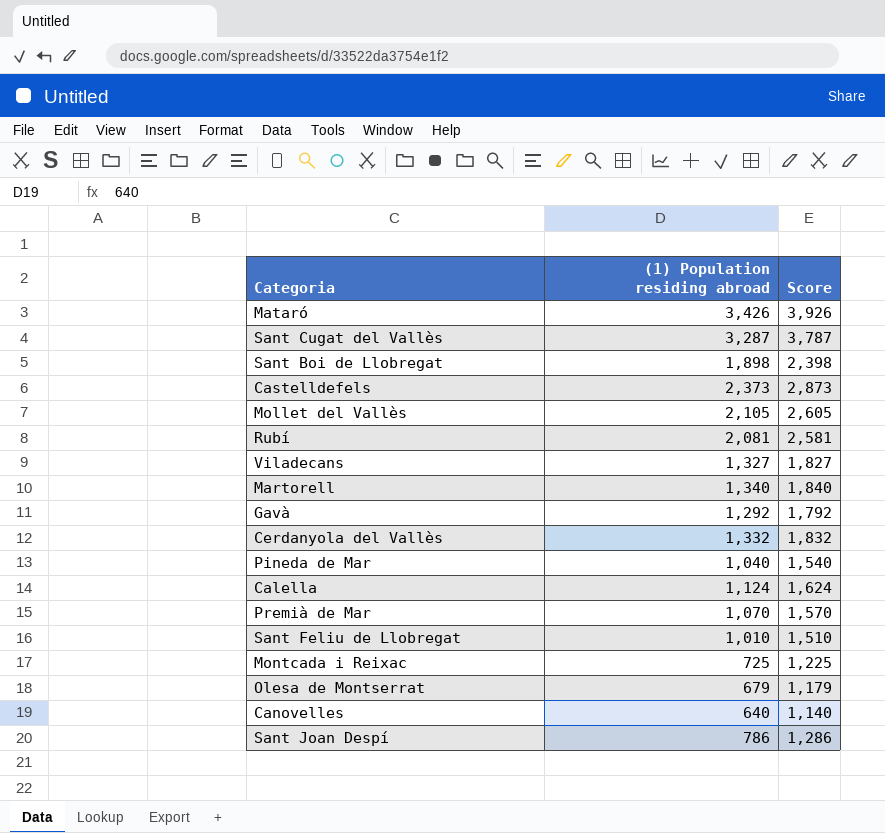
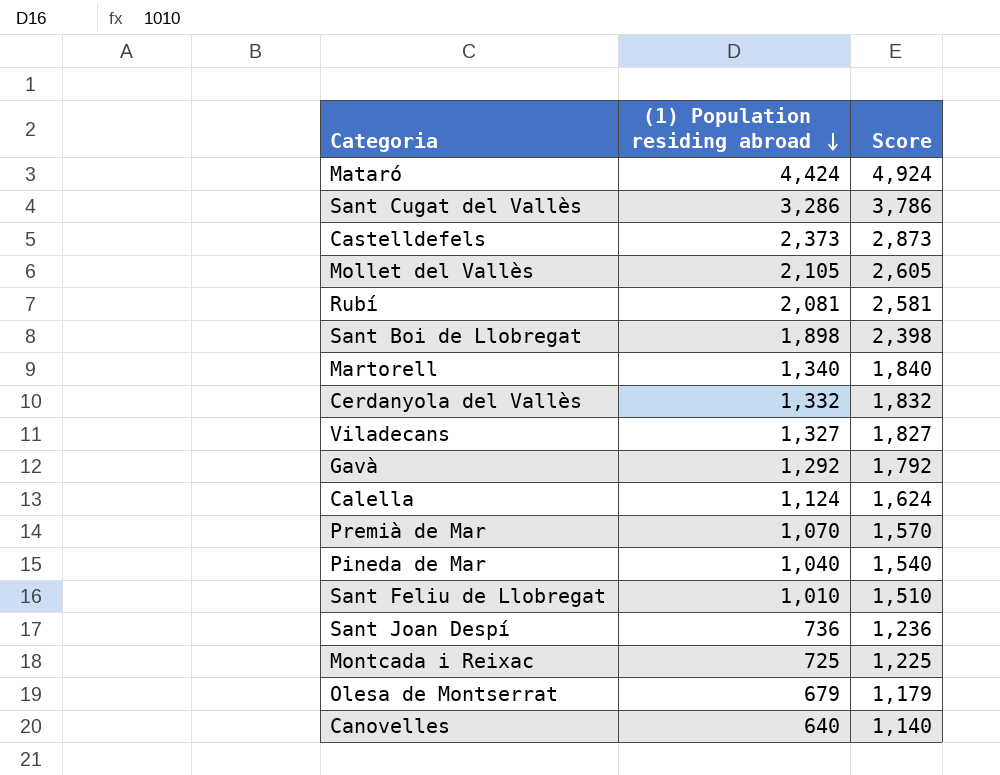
row order: none -> (1) Population residing abroad descending
Mataró | (1) Population residing abroad: 3,426 -> 4,424
Mataró | Score: 3,926 -> 4,924
Sant Cugat del Vallès | (1) Population residing abroad: 3,287 -> 3,286
Sant Cugat del Vallès | Score: 3,787 -> 3,786
Sant Joan Despí | (1) Population residing abroad: 786 -> 736
Sant Joan Despí | Score: 1,286 -> 1,236

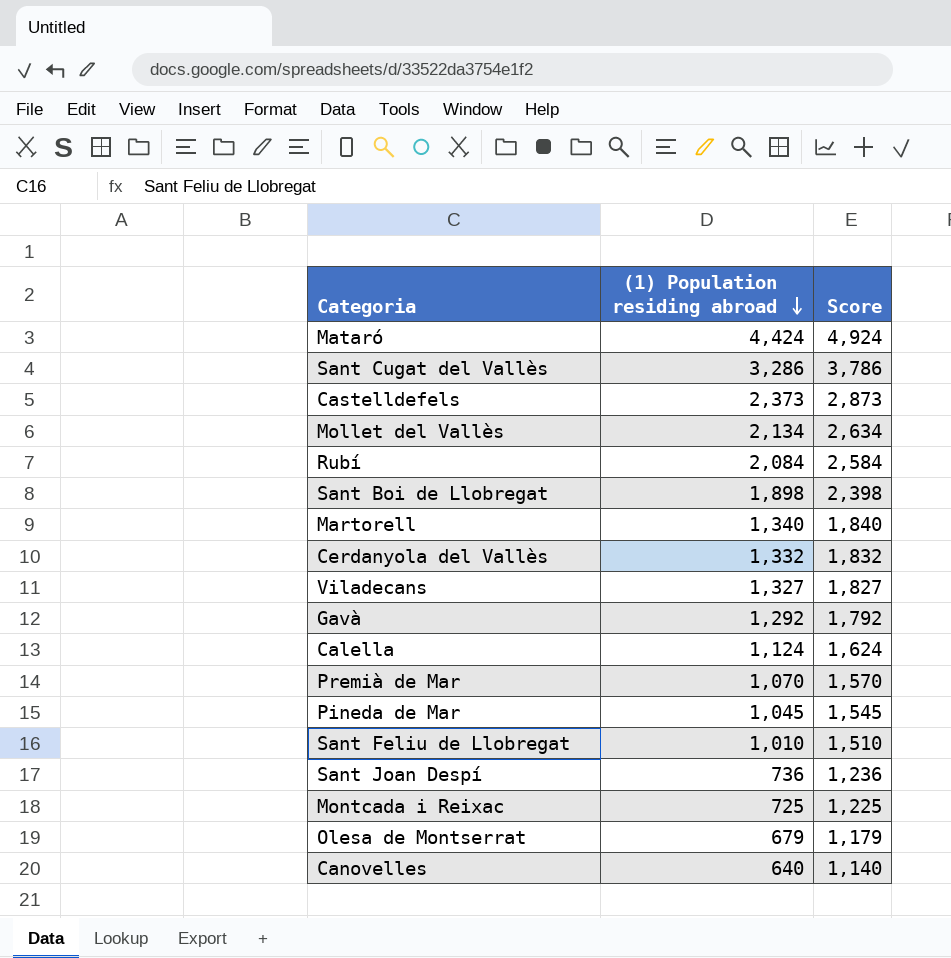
Mollet del Vallès | (1) Population residing abroad: 2,105 -> 2,134
Mollet del Vallès | Score: 2,605 -> 2,634
Rubí | (1) Population residing abroad: 2,081 -> 2,084
Rubí | Score: 2,581 -> 2,584
Pineda de Mar | (1) Population residing abroad: 1,040 -> 1,045
Pineda de Mar | Score: 1,540 -> 1,545

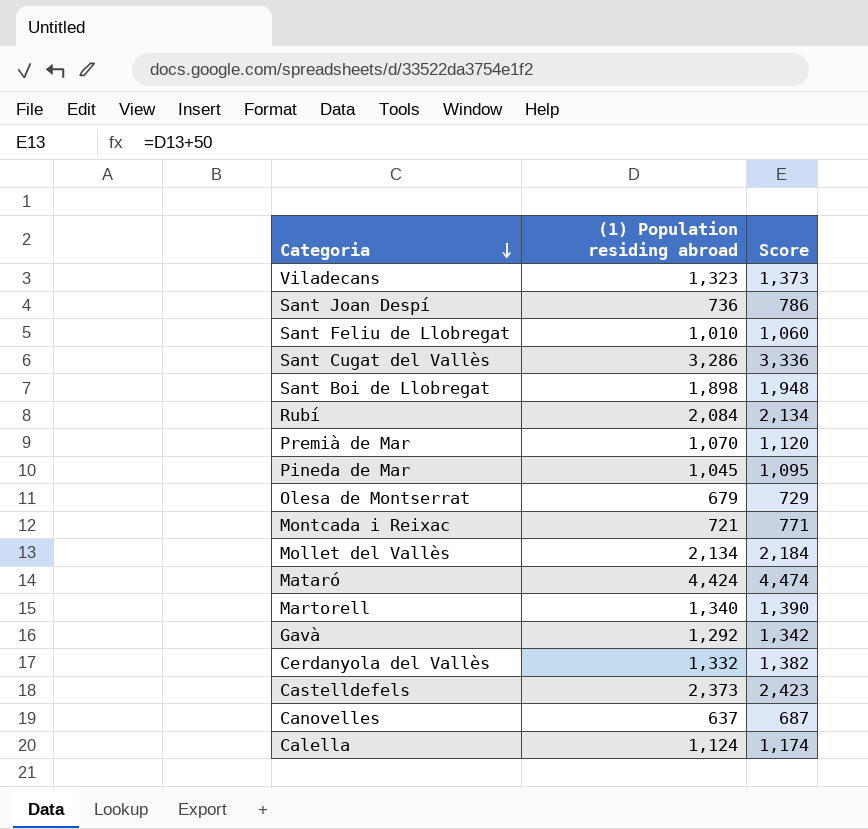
row order: (1) Population residing abroad descending -> Categoria descending
column Score | formula: [(1) Population residing abroad] + 500 -> [(1) Population residing abroad] + 50
Viladecans | (1) Population residing abroad: 1,327 -> 1,323
Montcada i Reixac | (1) Population residing abroad: 725 -> 721
Canovelles | (1) Population residing abroad: 640 -> 637

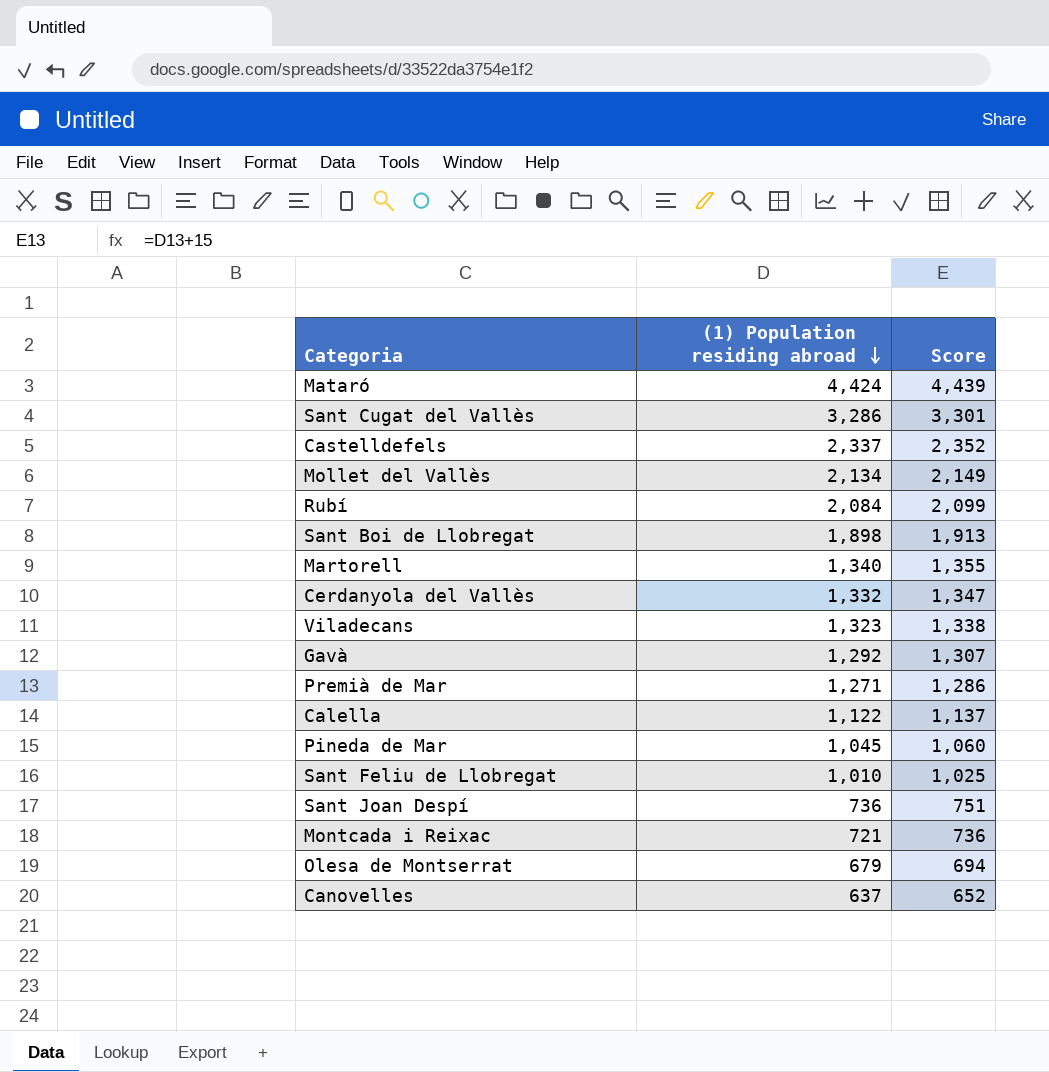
row order: Categoria descending -> (1) Population residing abroad descending
column Score | formula: [(1) Population residing abroad] + 50 -> [(1) Population residing abroad] + 15
Castelldefels | (1) Population residing abroad: 2,373 -> 2,337
Premià de Mar | (1) Population residing abroad: 1,070 -> 1,271
Calella | (1) Population residing abroad: 1,124 -> 1,122

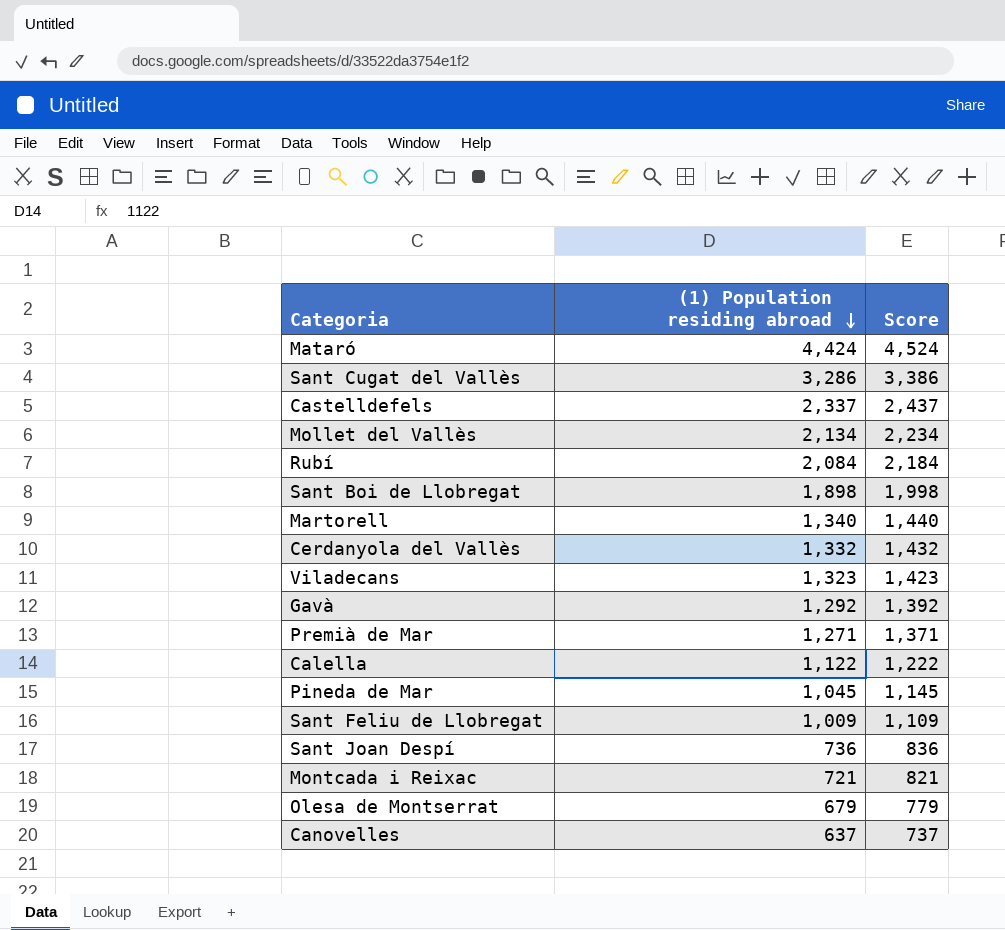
column Score | formula: [(1) Population residing abroad] + 15 -> [(1) Population residing abroad] + 100
Sant Feliu de Llobregat | (1) Population residing abroad: 1,010 -> 1,009

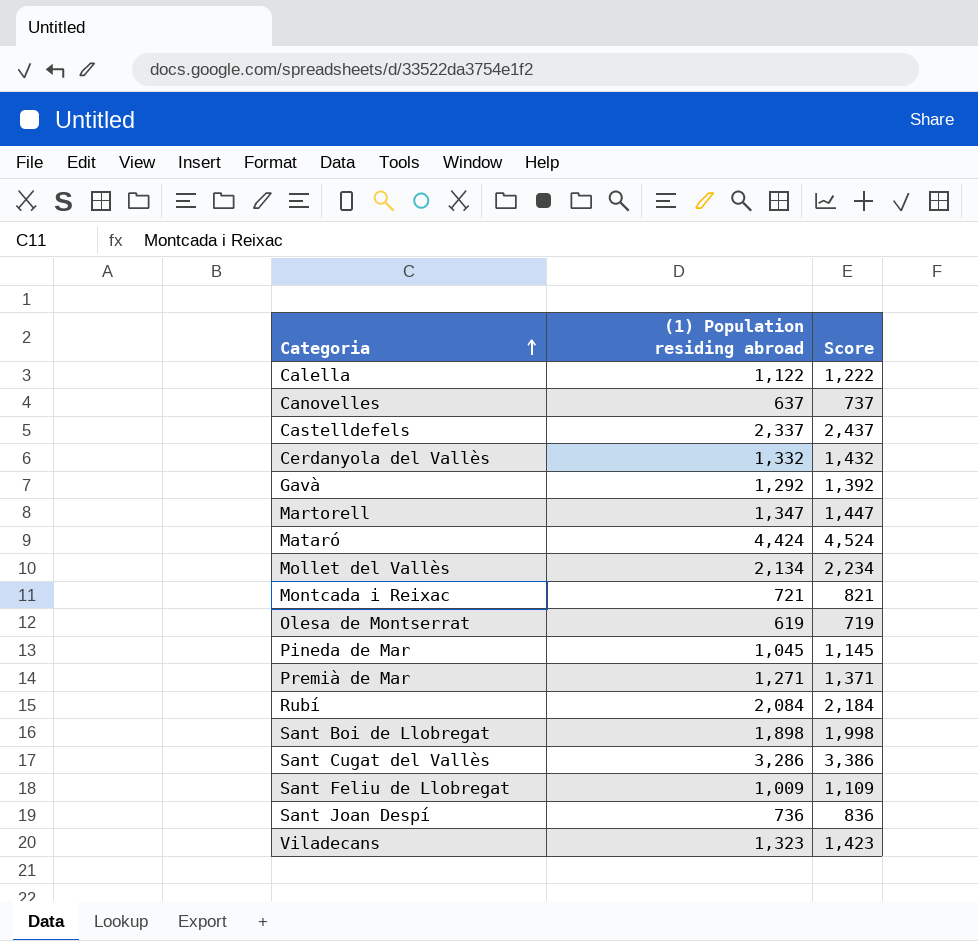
row order: (1) Population residing abroad descending -> Categoria ascending
Martorell | (1) Population residing abroad: 1,340 -> 1,347
Martorell | Score: 1,440 -> 1,447
Olesa de Montserrat | (1) Population residing abroad: 679 -> 619
Olesa de Montserrat | Score: 779 -> 719

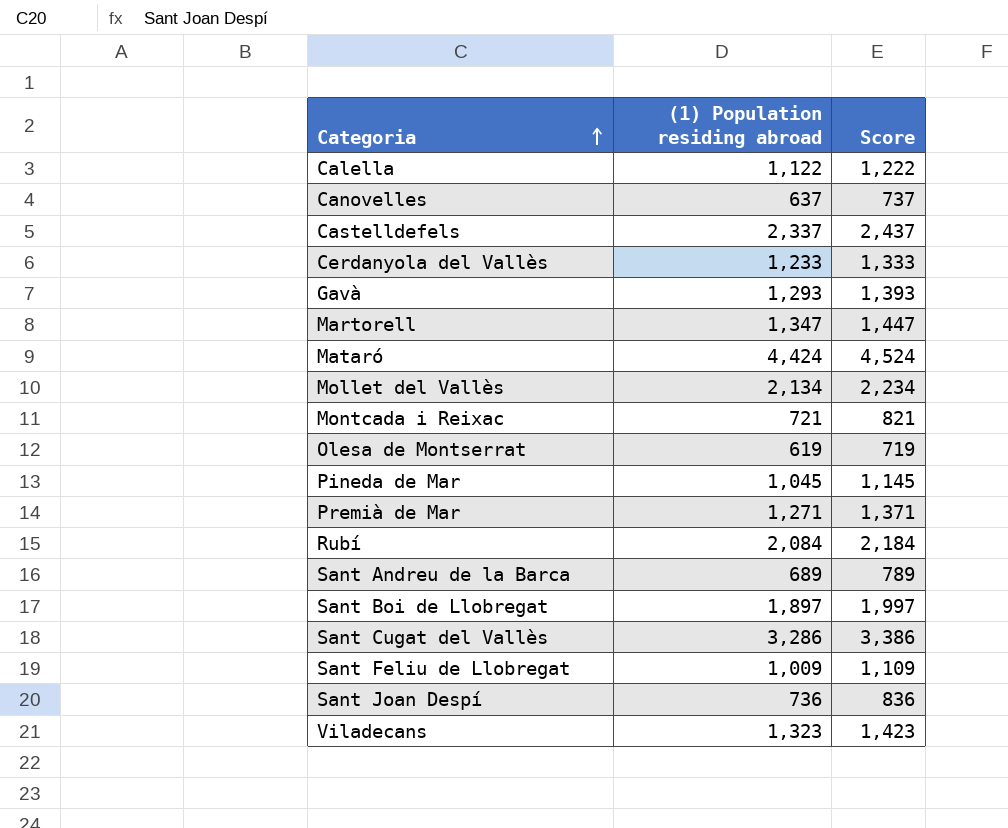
Cerdanyola del Vallès | (1) Population residing abroad: 1,332 -> 1,233
Cerdanyola del Vallès | Score: 1,432 -> 1,333
Gavà | (1) Population residing abroad: 1,292 -> 1,293
Gavà | Score: 1,392 -> 1,393
row Sant Andreu de la Barca: none -> 689 | 789
Sant Boi de Llobregat | (1) Population residing abroad: 1,898 -> 1,897
Sant Boi de Llobregat | Score: 1,998 -> 1,997

